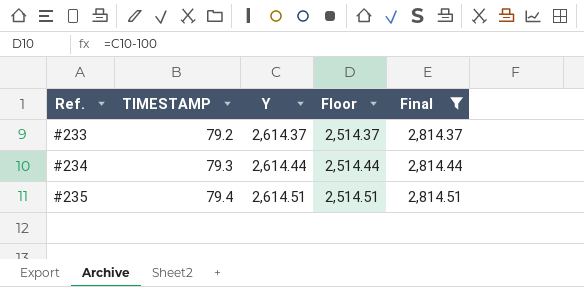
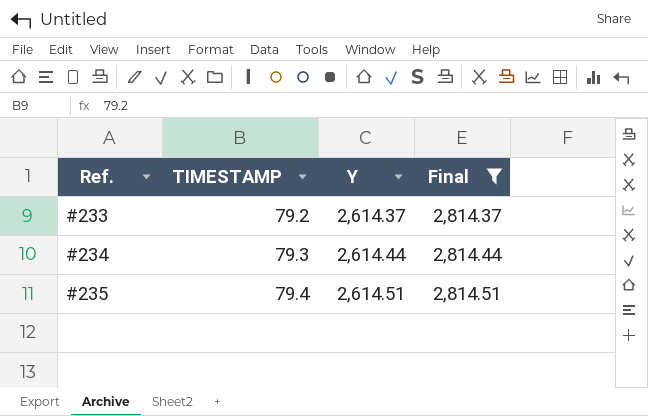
column Floor | formula: [Y] - 100 -> none

